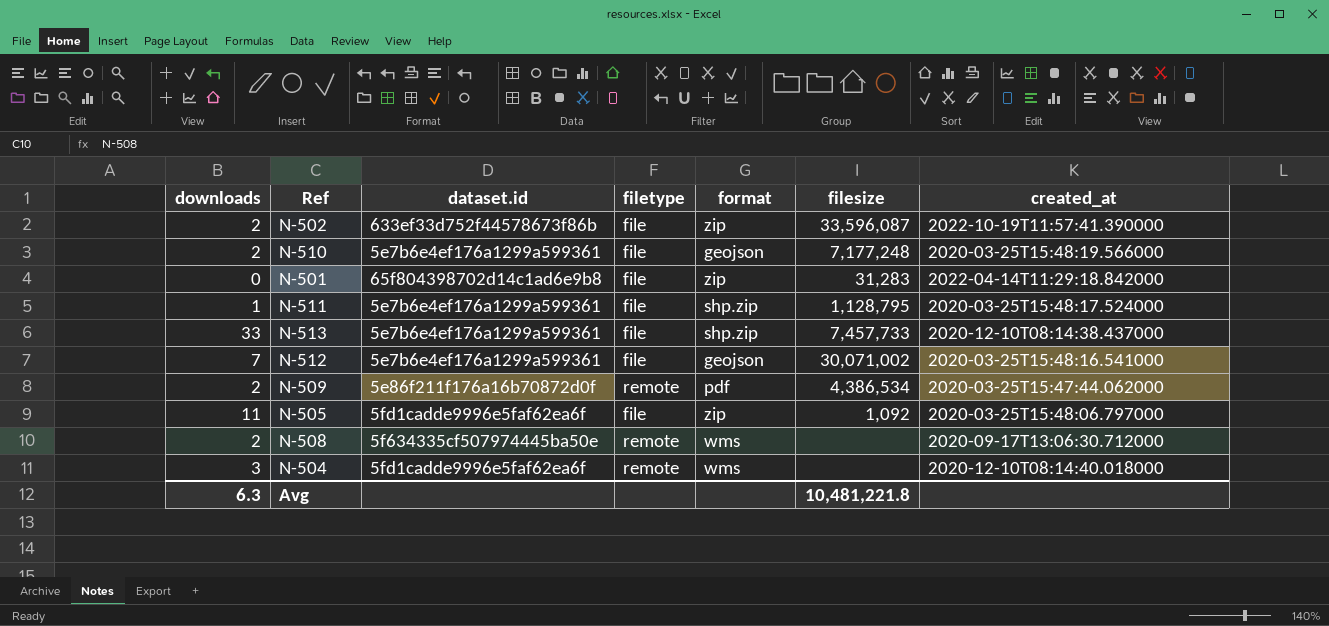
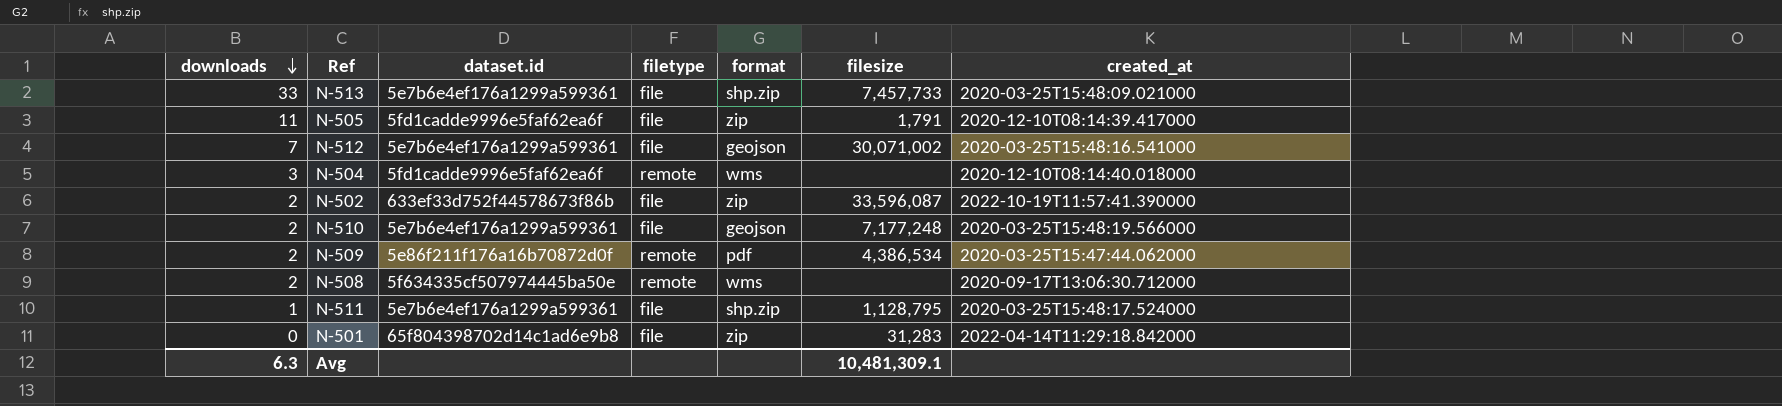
row order: none -> downloads descending
N-513 | created_at: 2020-12-10T08:14:38.437000 -> 2020-03-25T15:48:09.021000
N-505 | filesize: 1,092 -> 1,791
N-505 | created_at: 2020-03-25T15:48:06.797000 -> 2020-12-10T08:14:39.417000
Avg | filesize: 10,481,221.8 -> 10,481,309.1

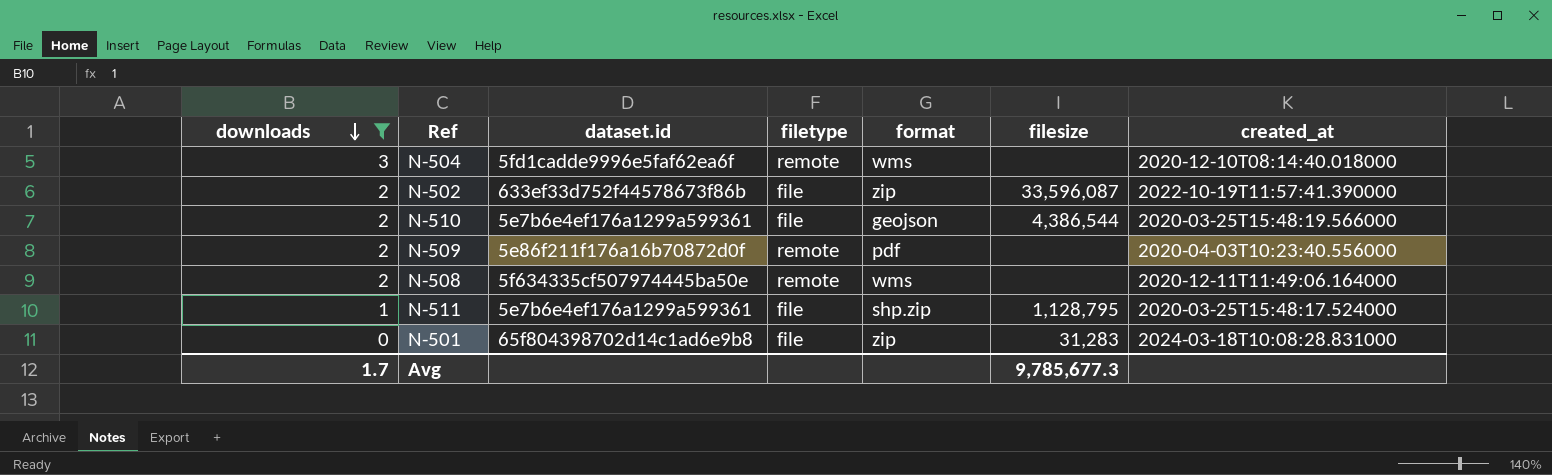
filter: none -> downloads <= 3
N-510 | filesize: 7,177,248 -> 4,386,544
N-509 | filesize: 4,386,534 -> none
N-509 | created_at: 2020-03-25T15:47:44.062000 -> 2020-04-03T10:23:40.556000
N-508 | created_at: 2020-09-17T13:06:30.712000 -> 2020-12-11T11:49:06.164000
N-501 | created_at: 2022-04-14T11:29:18.842000 -> 2024-03-18T10:08:28.831000
Avg | downloads: 6.3 -> 1.7
Avg | filesize: 10,481,309.1 -> 9,785,677.3

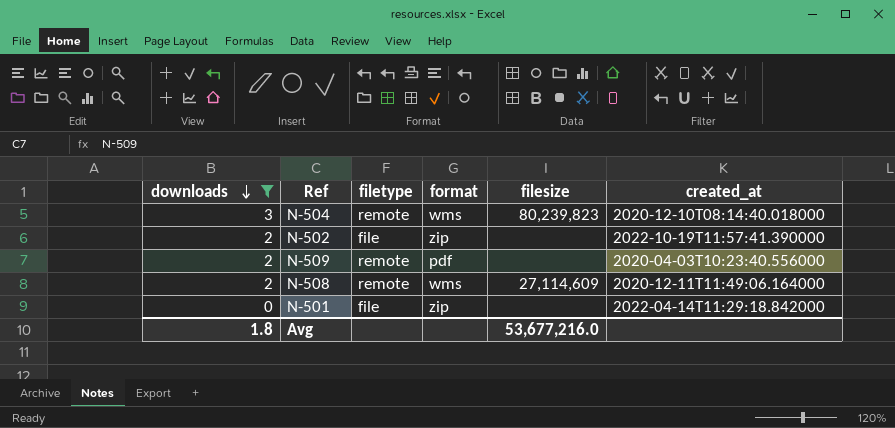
column dataset.id | position: 3 -> none
row N-510: 2 | 5e7b6e4ef176a1299a599361 | file | geojson | 4,386,544 | 2020-03-25T15:48:19.566000 -> none
row N-511: 1 | 5e7b6e4ef176a1299a599361 | file | shp.zip | 1,128,795 | 2020-03-25T15:48:17.524000 -> none
N-504 | filesize: none -> 80,239,823
N-502 | filesize: 33,596,087 -> none
N-508 | filesize: none -> 27,114,609
N-501 | filesize: 31,283 -> none
N-501 | created_at: 2024-03-18T10:08:28.831000 -> 2022-04-14T11:29:18.842000
Avg | downloads: 1.7 -> 1.8
Avg | filesize: 9,785,677.3 -> 53,677,216.0

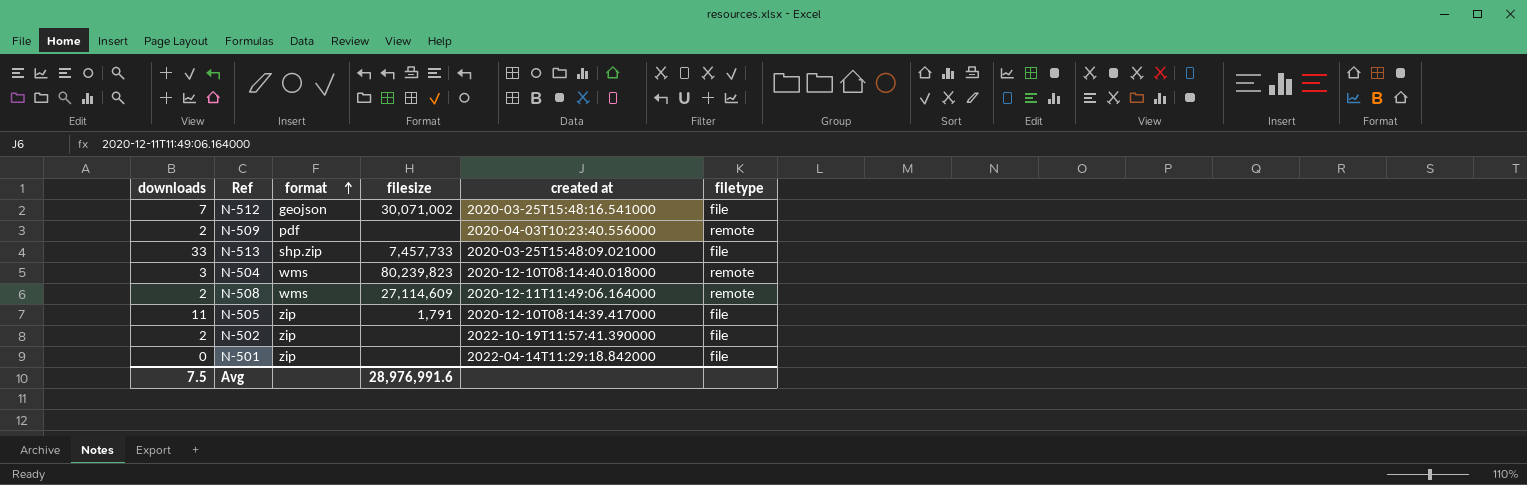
filter: downloads <= 3 -> none
row order: downloads descending -> format ascending
column name: created_at -> created at
column filetype | position: 3 -> 6
Avg | downloads: 1.8 -> 7.5
Avg | filesize: 53,677,216.0 -> 28,976,991.6

